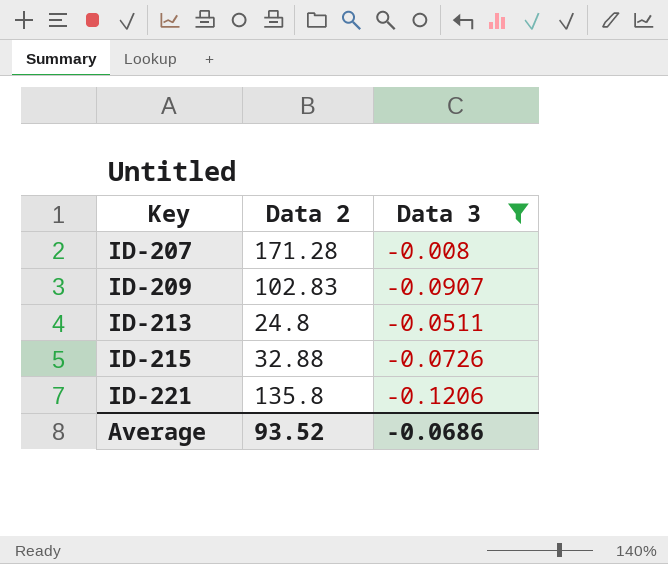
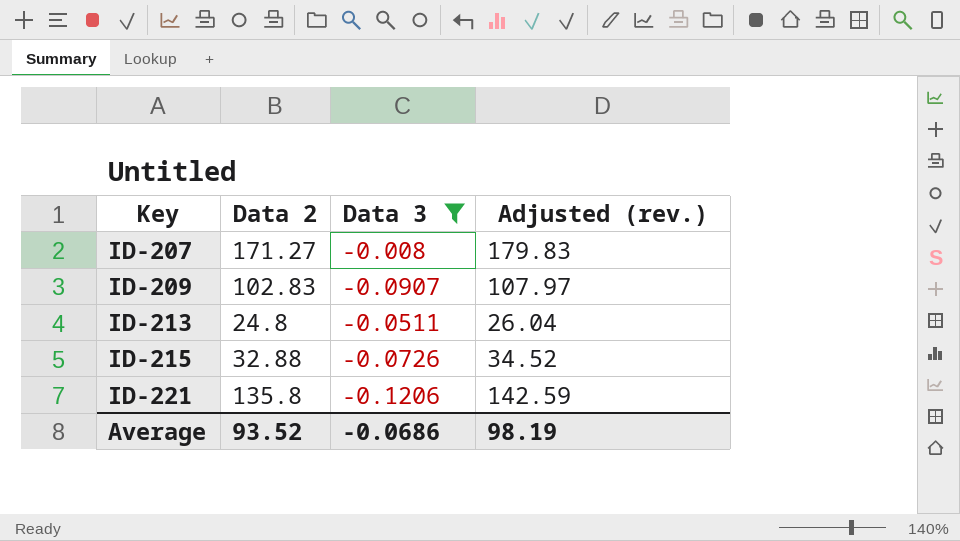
column Adjusted (rev.) | formula: none -> [Data 2] * 1.05
ID-207 | Data 2: 171.28 -> 171.27

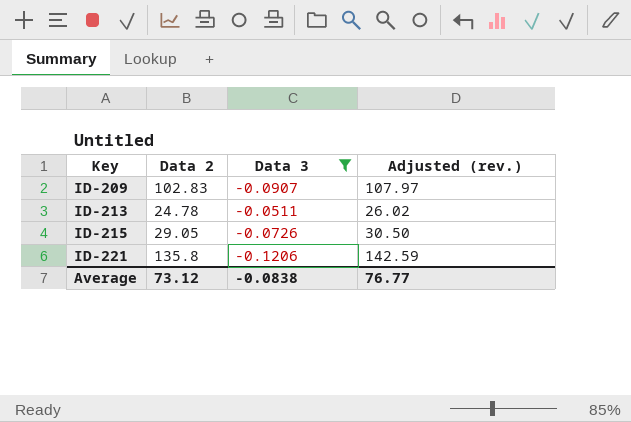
row ID-207: 171.27 | -0.008 | 179.83 -> none
ID-213 | Data 2: 24.8 -> 24.78
ID-213 | Adjusted (rev.): 26.04 -> 26.02
ID-215 | Data 2: 32.88 -> 29.05
ID-215 | Adjusted (rev.): 34.52 -> 30.50
Average | Data 2: 93.52 -> 73.12
Average | Data 3: -0.0686 -> -0.0838
Average | Adjusted (rev.): 98.19 -> 76.77

